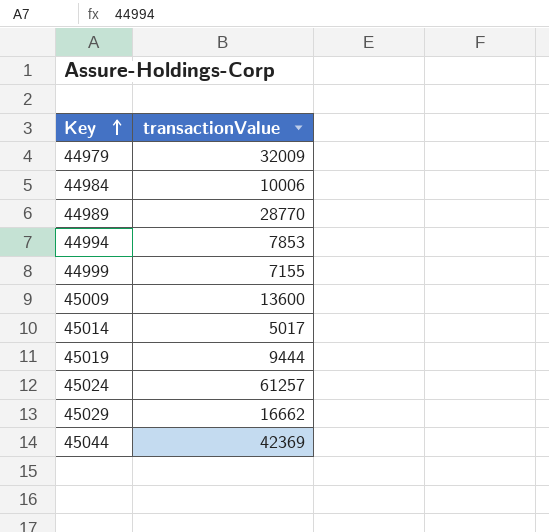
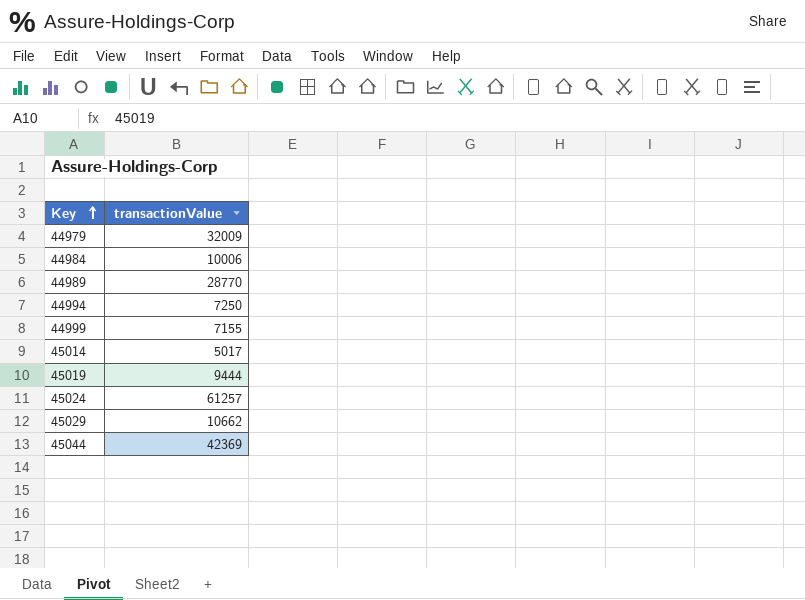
row 45009: 13600 -> none
44994 | transactionValue: 7853 -> 7250
45029 | transactionValue: 16662 -> 10662

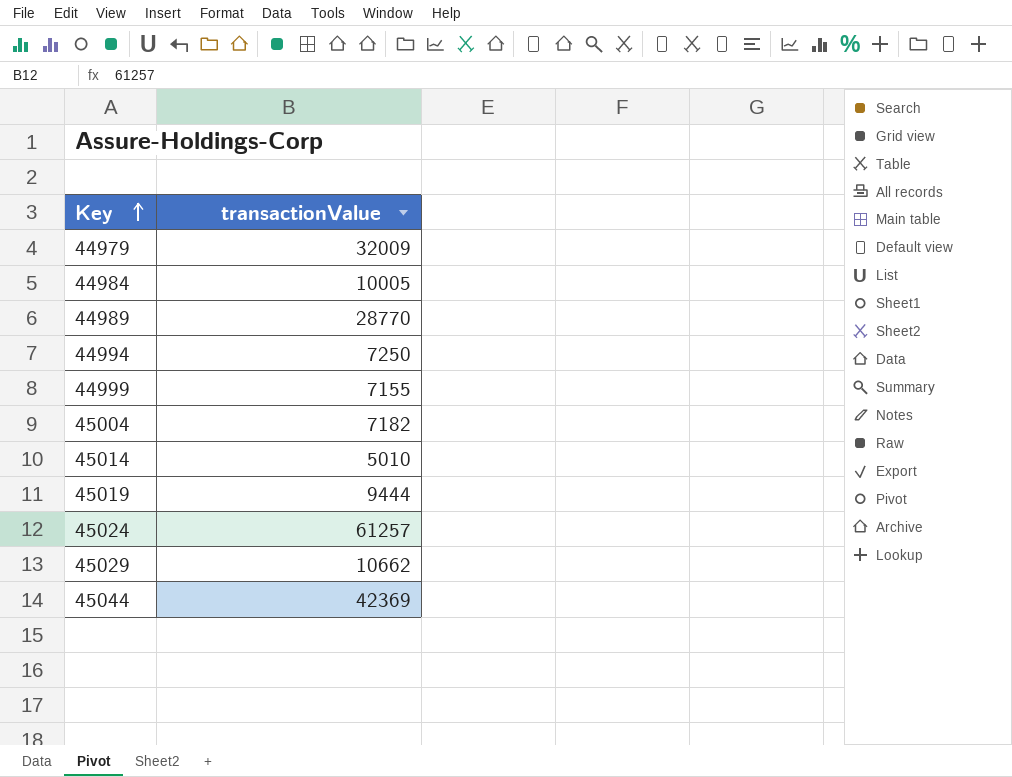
44984 | transactionValue: 10006 -> 10005
row 45004: none -> 7182
45014 | transactionValue: 5017 -> 5010

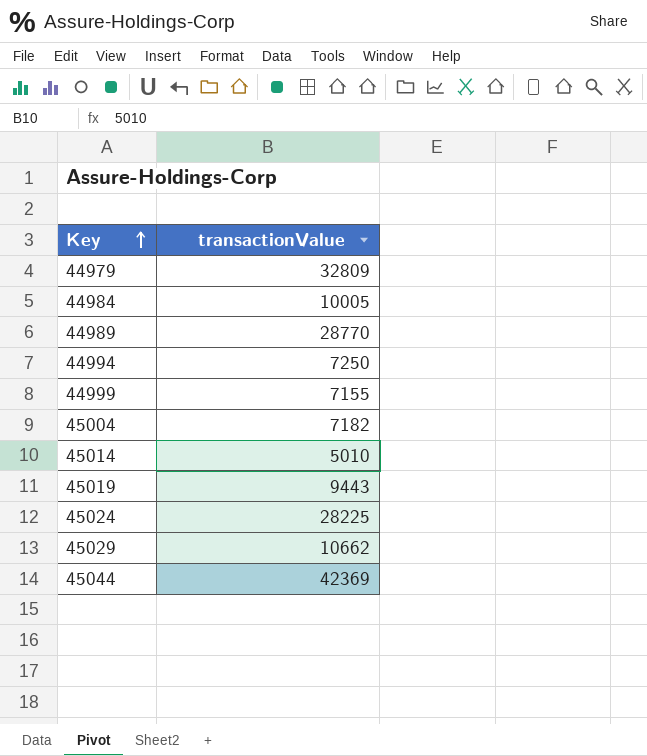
44979 | transactionValue: 32009 -> 32809
45019 | transactionValue: 9444 -> 9443
45024 | transactionValue: 61257 -> 28225

